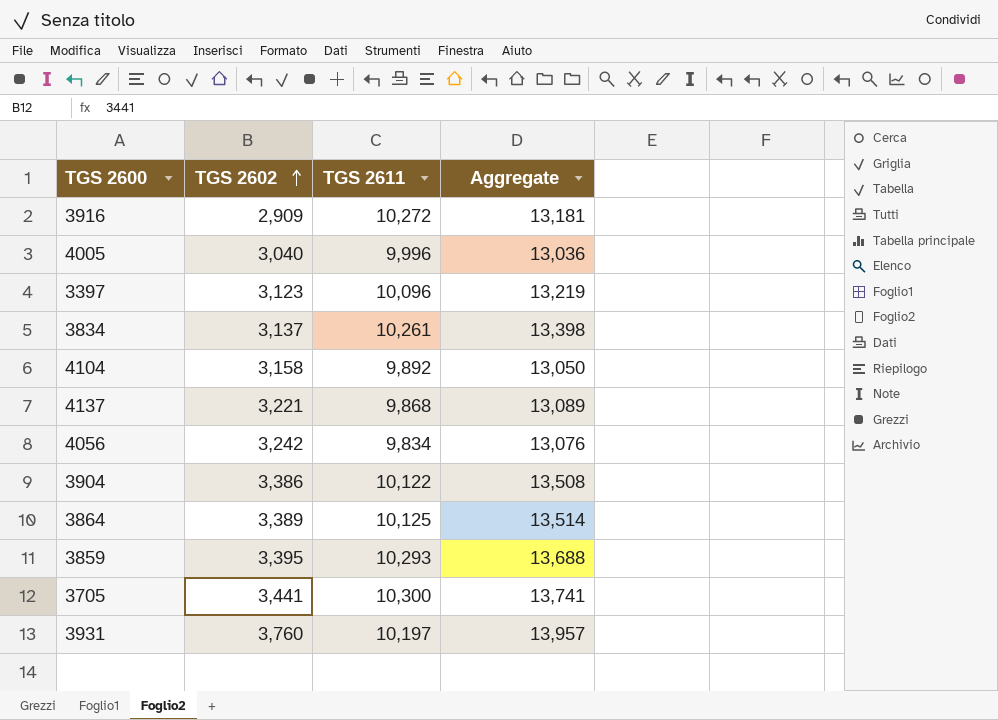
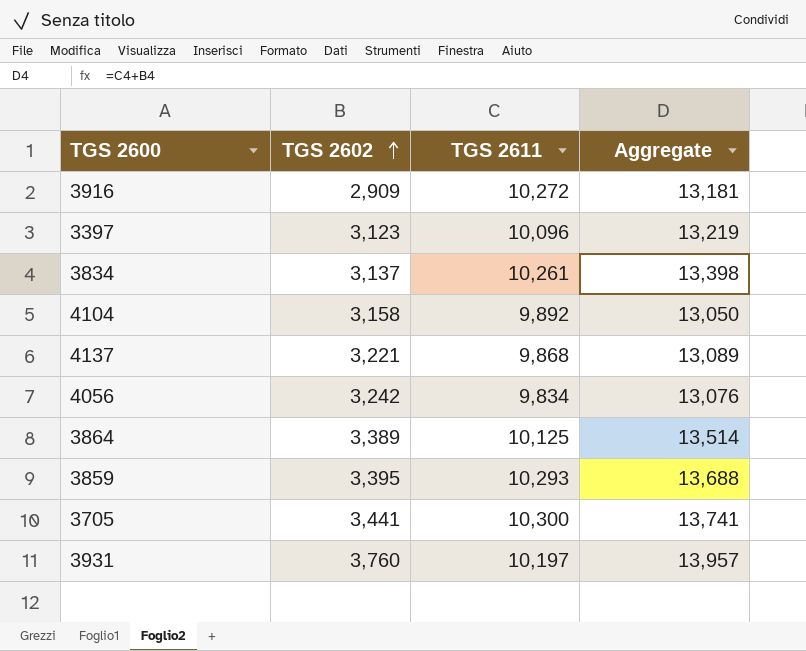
row 4005: 3,040 | 9,996 | 13,036 -> none
row 3904: 3,386 | 10,122 | 13,508 -> none

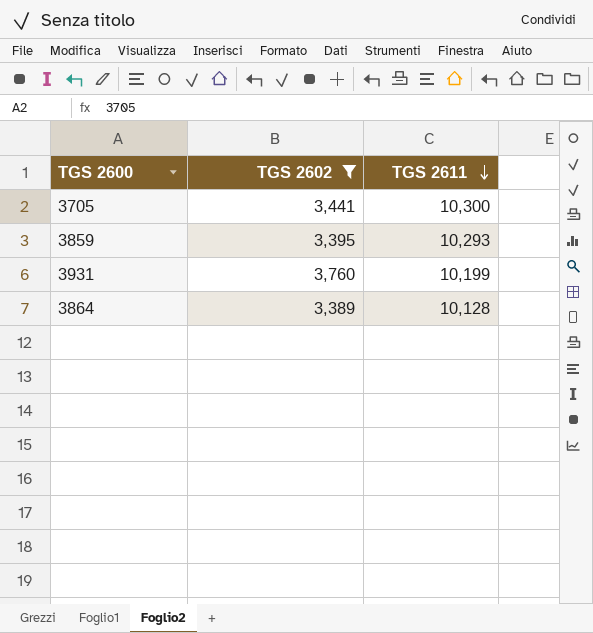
filter: none -> TGS 2602 >= 3,389
row order: TGS 2602 ascending -> TGS 2611 descending
column Aggregate | formula: [TGS 2602] + [TGS 2611] -> none
3931 | TGS 2611: 10,197 -> 10,199
3864 | TGS 2611: 10,125 -> 10,128

